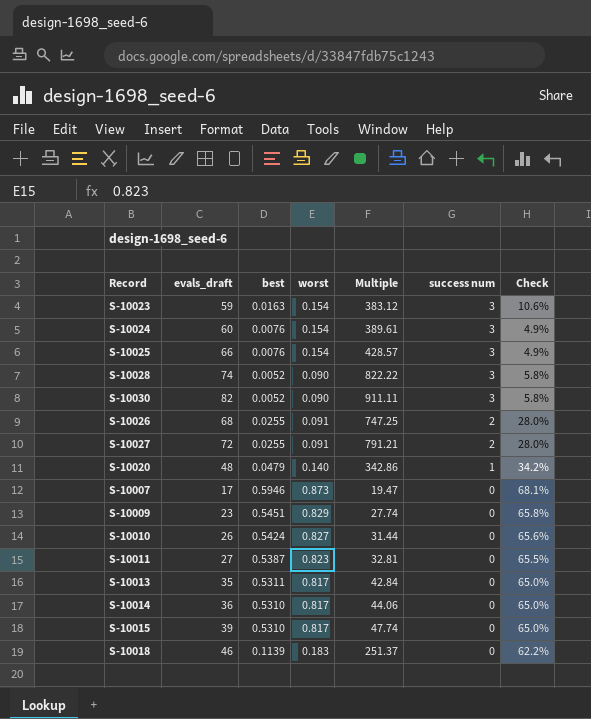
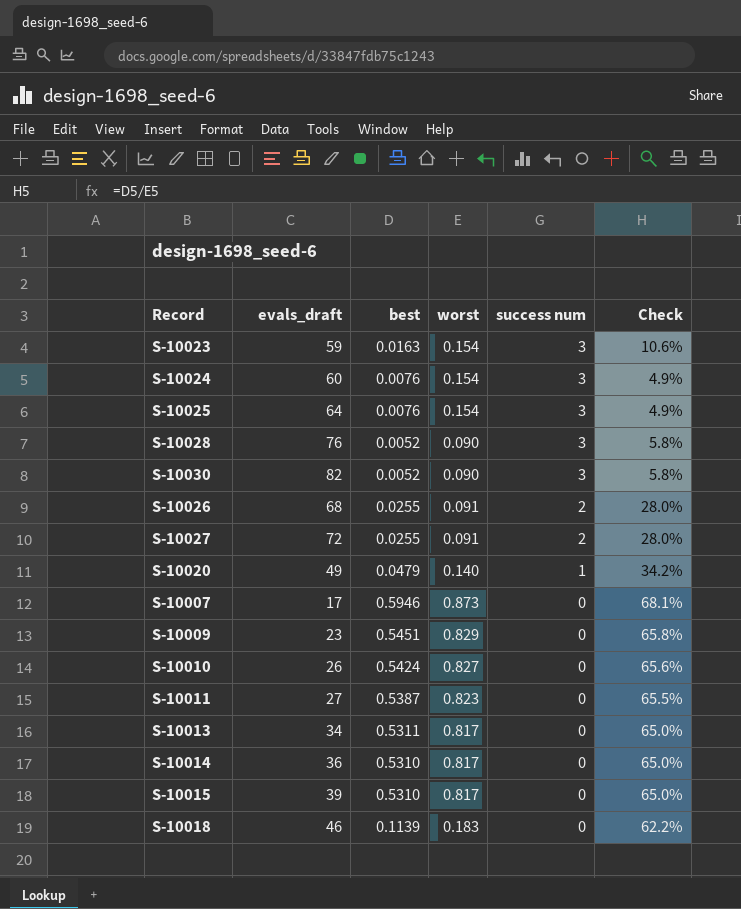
column Multiple | formula: [evals_draft] / [worst] -> none
S-10025 | evals_draft: 66 -> 64
S-10028 | evals_draft: 74 -> 76
S-10020 | evals_draft: 48 -> 49
S-10013 | evals_draft: 35 -> 34

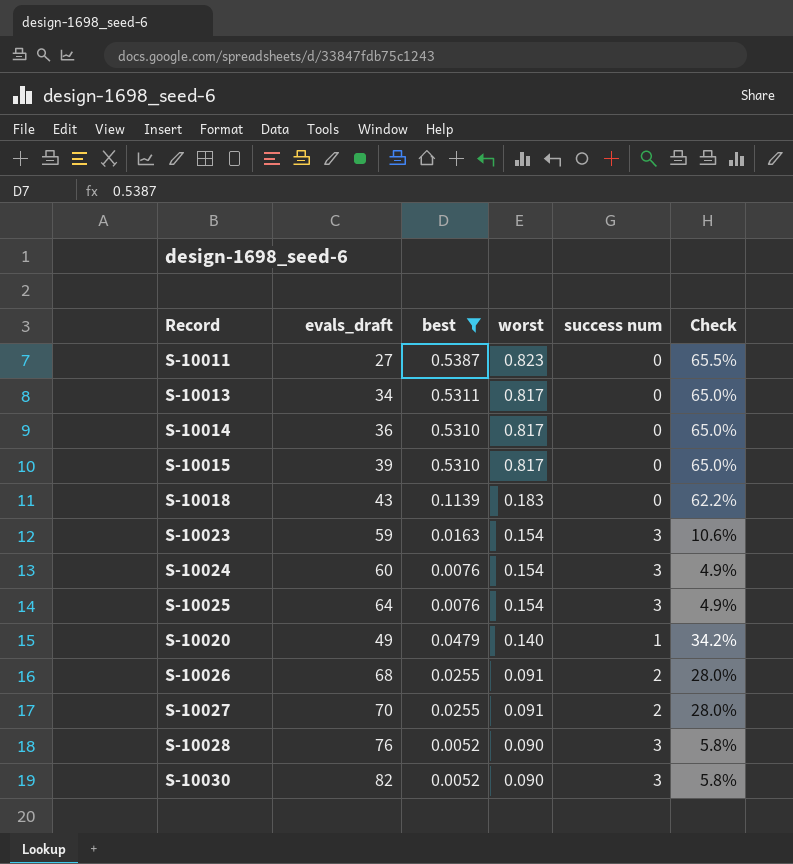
filter: none -> best <= 0.5387
row order: success num descending -> worst descending
S-10018 | evals_draft: 46 -> 43
S-10027 | evals_draft: 72 -> 70

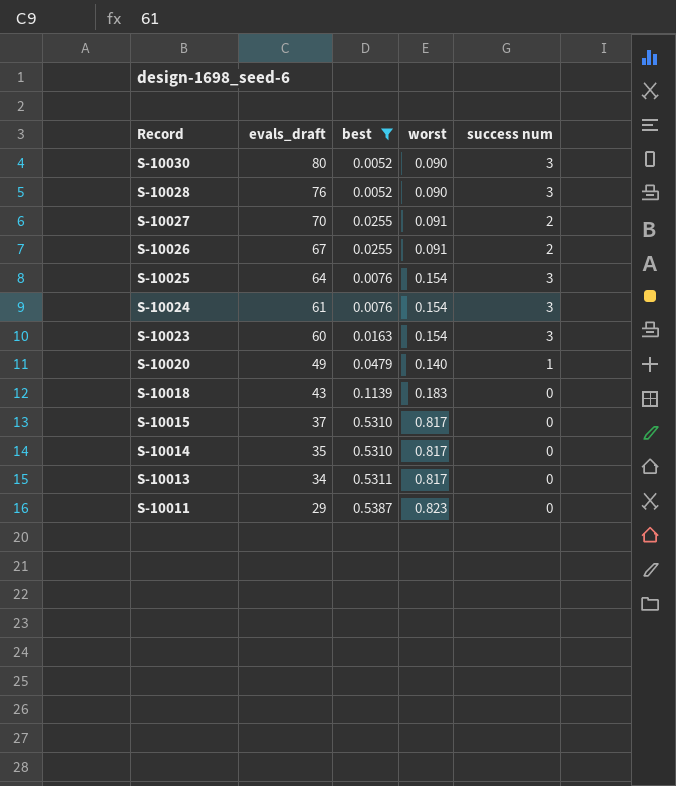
row order: worst descending -> Record descending
column Check | formula: [best] / [worst] -> none
S-10030 | evals_draft: 82 -> 80
S-10026 | evals_draft: 68 -> 67
S-10024 | evals_draft: 60 -> 61
S-10023 | evals_draft: 59 -> 60
S-10015 | evals_draft: 39 -> 37
S-10014 | evals_draft: 36 -> 35
S-10011 | evals_draft: 27 -> 29

